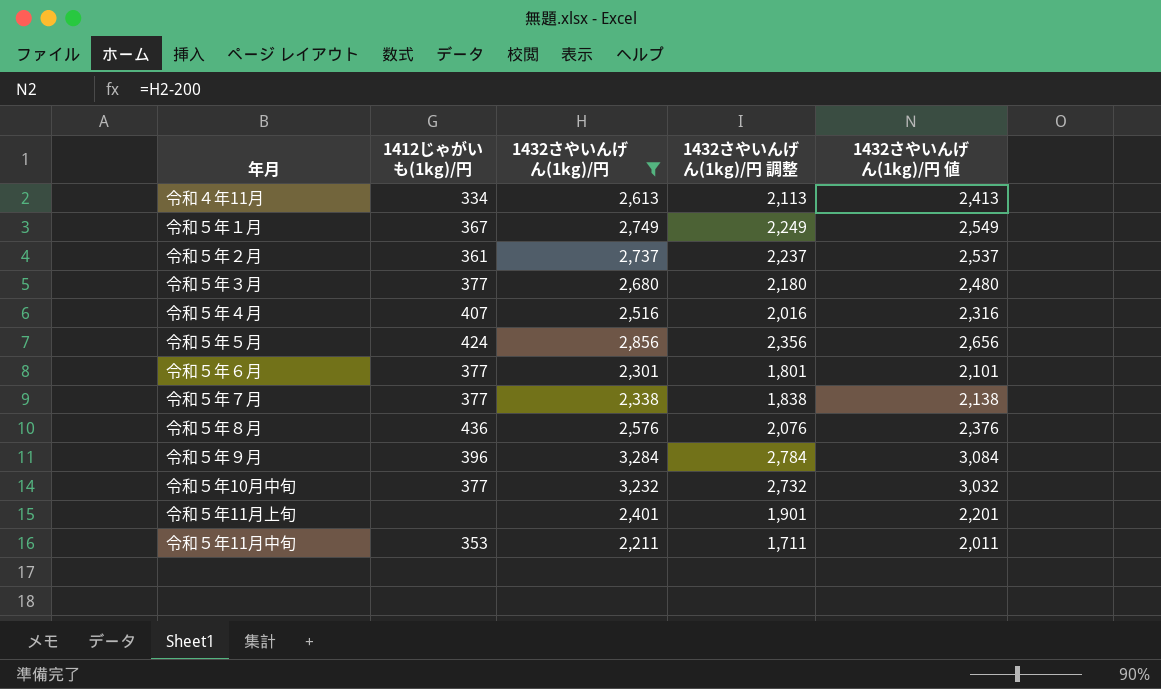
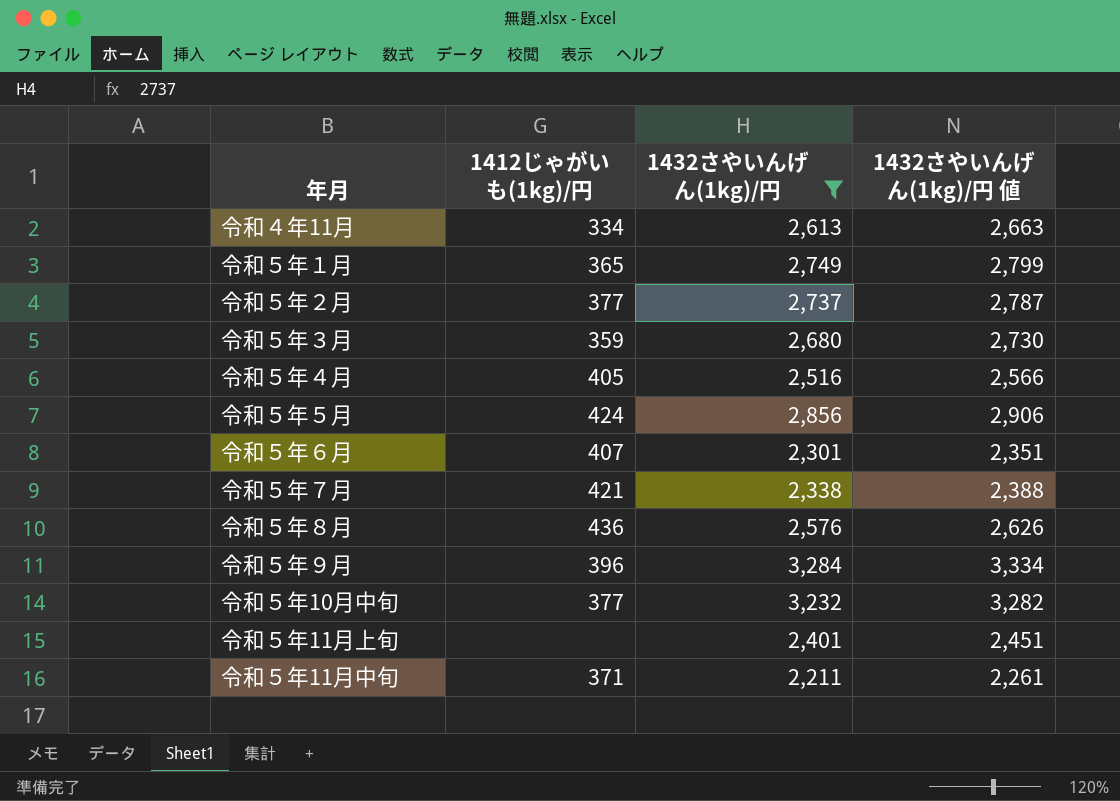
column 1432さやいんげん(1kg)/円 調整 | formula: [1432さやいんげん(1kg)/円] - 500 -> none
column 1432さやいんげん(1kg)/円 値 | formula: [1432さやいんげん(1kg)/円] - 200 -> [1432さやいんげん(1kg)/円] + 50
令和５年１月 | 1412じゃがいも(1kg)/円: 367 -> 365
令和５年２月 | 1412じゃがいも(1kg)/円: 361 -> 377
令和５年３月 | 1412じゃがいも(1kg)/円: 377 -> 359
令和５年４月 | 1412じゃがいも(1kg)/円: 407 -> 405
令和５年６月 | 1412じゃがいも(1kg)/円: 377 -> 407
令和５年７月 | 1412じゃがいも(1kg)/円: 377 -> 421
令和５年11月中旬 | 1412じゃがいも(1kg)/円: 353 -> 371

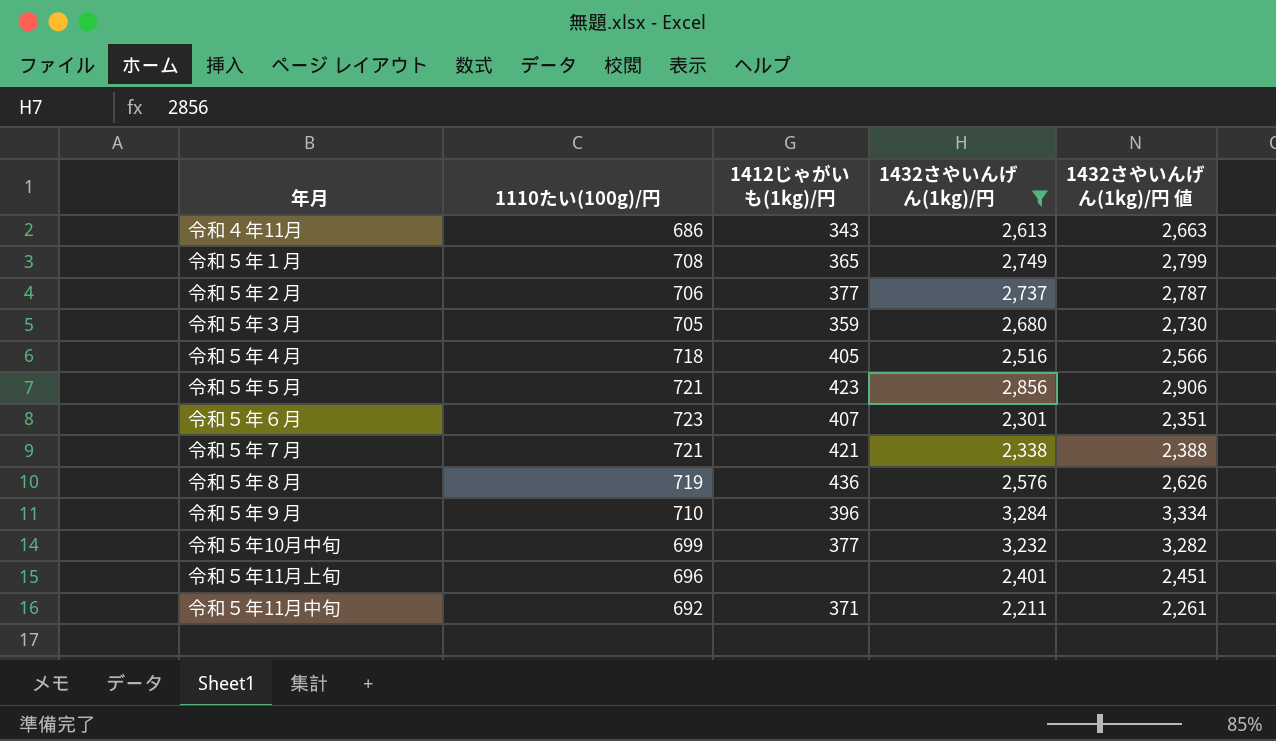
column 1110たい(100g)/円 | position: none -> 2
令和４年11月 | 1412じゃがいも(1kg)/円: 334 -> 343
令和５年５月 | 1412じゃがいも(1kg)/円: 424 -> 423

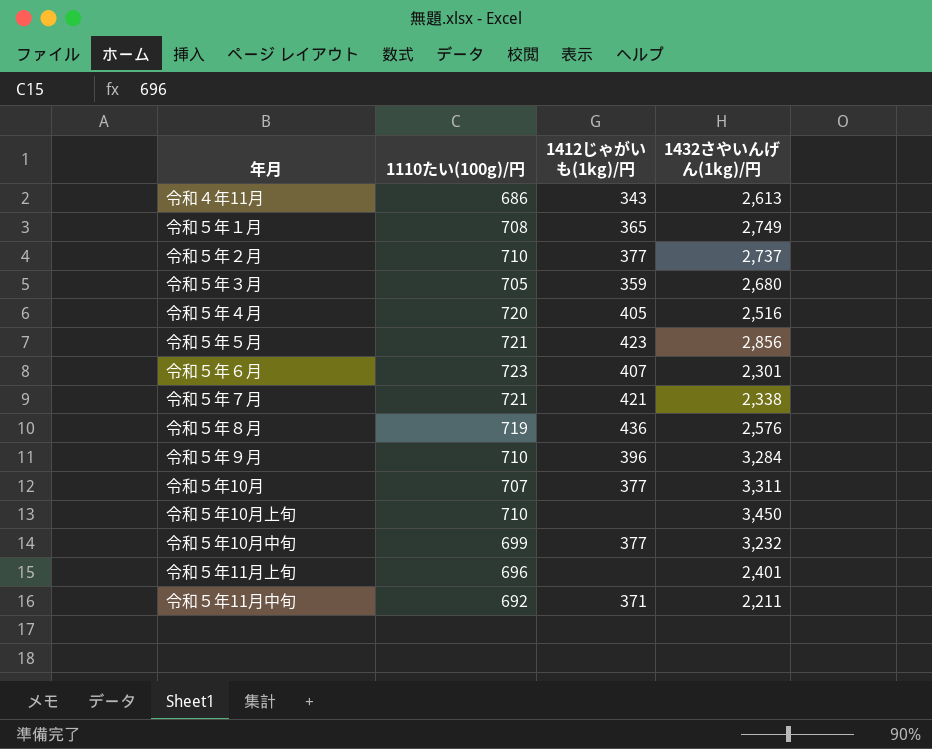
filter: 1432さやいんげん(1kg)/円 <= 3,284 -> none
column 1432さやいんげん(1kg)/円 値 | formula: [1432さやいんげん(1kg)/円] + 50 -> none
令和５年２月 | 1110たい(100g)/円: 706 -> 710
令和５年４月 | 1110たい(100g)/円: 718 -> 720

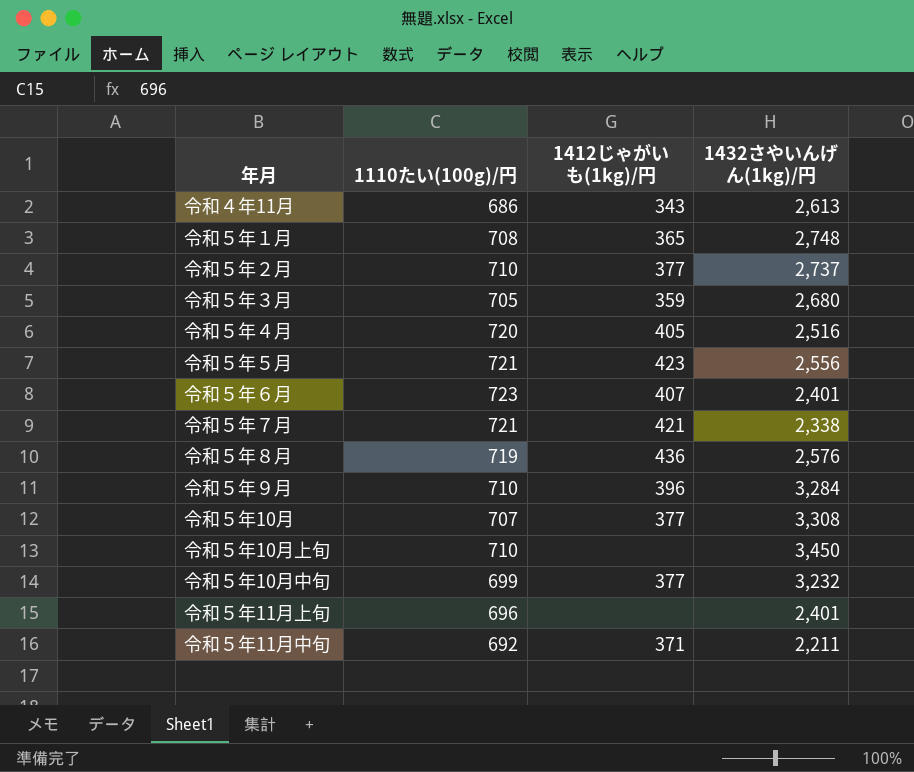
令和５年１月 | 1432さやいんげん(1kg)/円: 2,749 -> 2,748
令和５年５月 | 1432さやいんげん(1kg)/円: 2,856 -> 2,556
令和５年６月 | 1432さやいんげん(1kg)/円: 2,301 -> 2,401
令和５年10月 | 1432さやいんげん(1kg)/円: 3,311 -> 3,308

